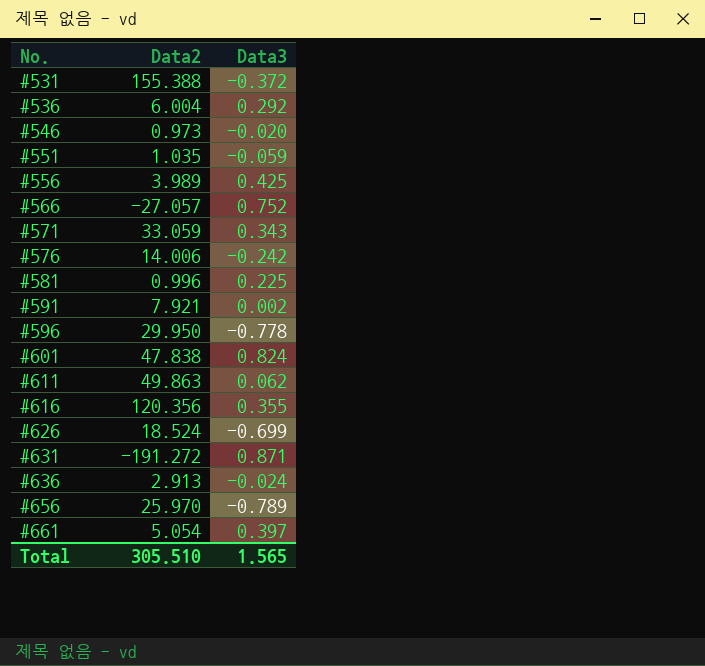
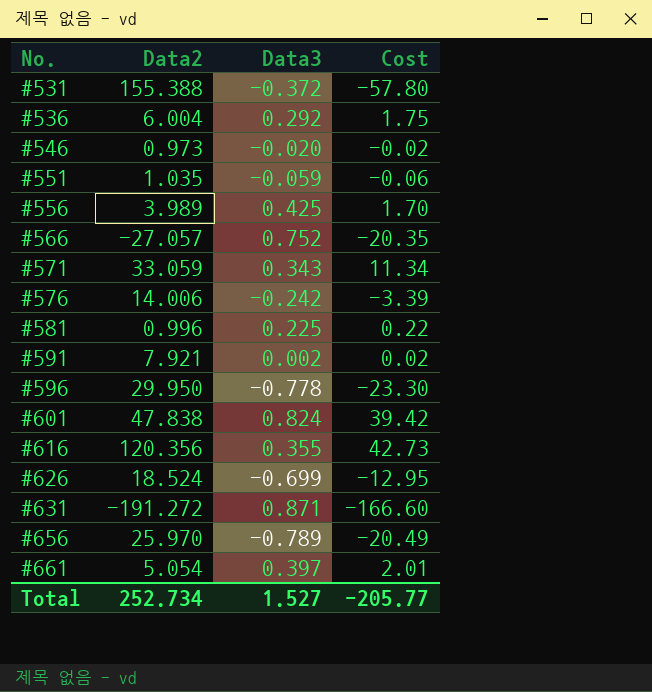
column Cost | formula: none -> [Data2] * [Data3]
row #611: 49.863 | 0.062 -> none
row #636: 2.913 | -0.024 -> none
Total | Data2: 305.510 -> 252.734
Total | Data3: 1.565 -> 1.527

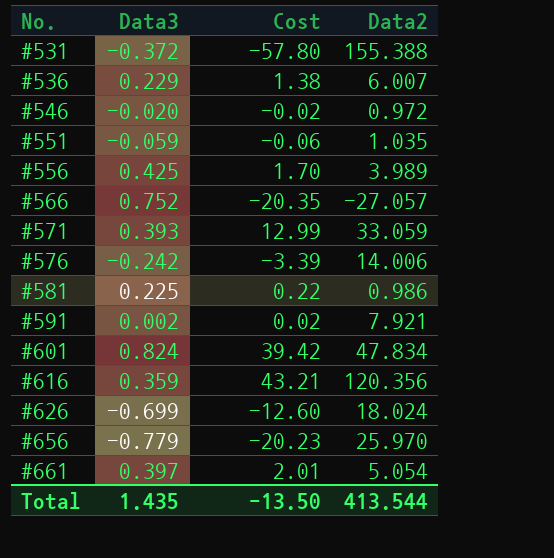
column Data2 | position: 2 -> 4
row #596: 29.950 | -0.778 | -23.30 -> none
row #631: -191.272 | 0.871 | -166.60 -> none
#536 | Data3: 0.292 -> 0.229
#536 | Cost: 1.75 -> 1.38
#536 | Data2: 6.004 -> 6.007
#546 | Data2: 0.973 -> 0.972
#571 | Data3: 0.343 -> 0.393
#571 | Cost: 11.34 -> 12.99
#581 | Data2: 0.996 -> 0.986
#601 | Data2: 47.838 -> 47.834
#616 | Data3: 0.355 -> 0.359
#616 | Cost: 42.73 -> 43.21
#626 | Cost: -12.95 -> -12.60
#626 | Data2: 18.524 -> 18.024
#656 | Data3: -0.789 -> -0.779
#656 | Cost: -20.49 -> -20.23
Total | Data3: 1.527 -> 1.435
Total | Cost: -205.77 -> -13.50
Total | Data2: 252.734 -> 413.544

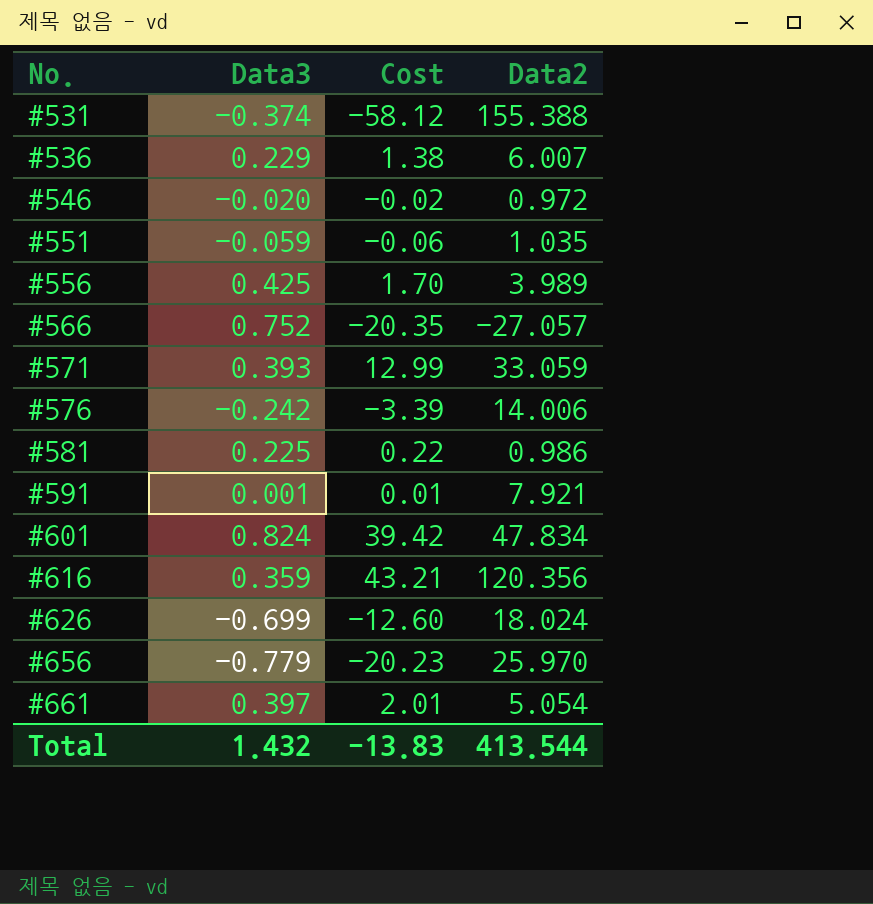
#531 | Data3: -0.372 -> -0.374
#531 | Cost: -57.80 -> -58.12
#591 | Data3: 0.002 -> 0.001
#591 | Cost: 0.02 -> 0.01
Total | Data3: 1.435 -> 1.432
Total | Cost: -13.50 -> -13.83

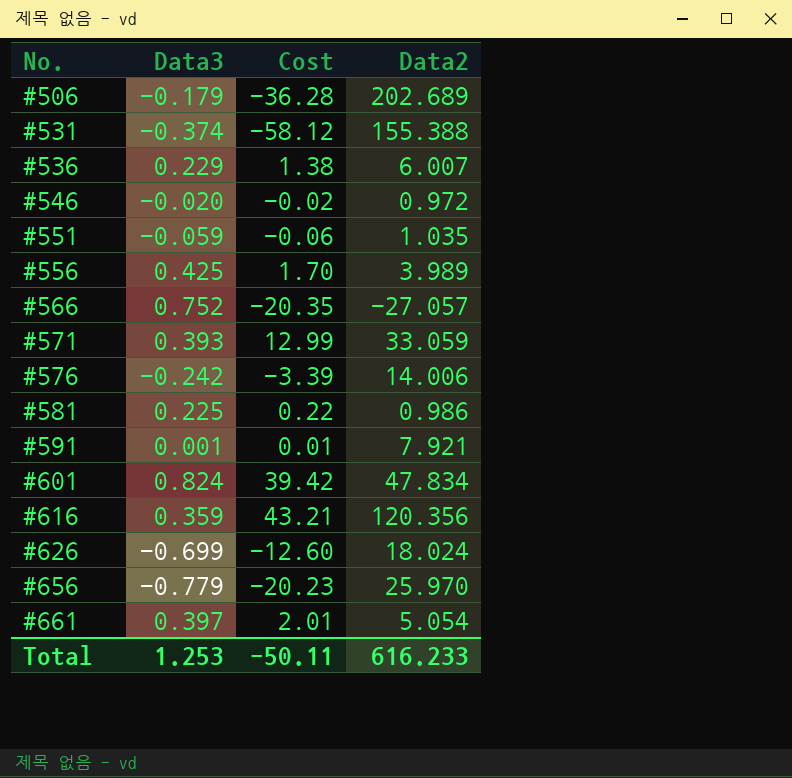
row #506: none -> -0.179 | -36.28 | 202.689
Total | Data3: 1.432 -> 1.253
Total | Cost: -13.83 -> -50.11
Total | Data2: 413.544 -> 616.233

